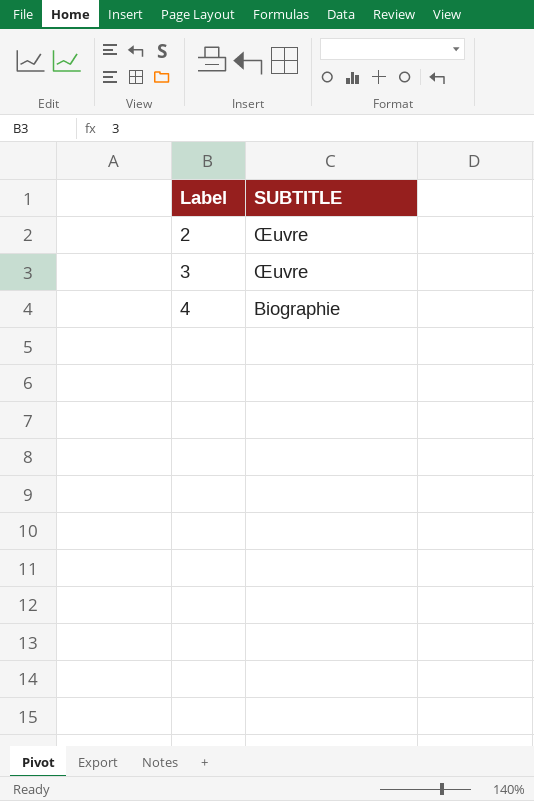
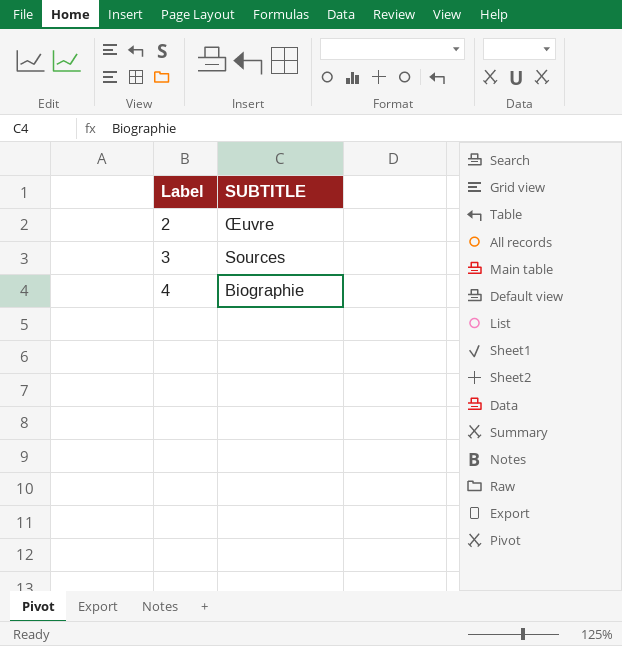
3 | SUBTITLE: Œuvre -> Sources

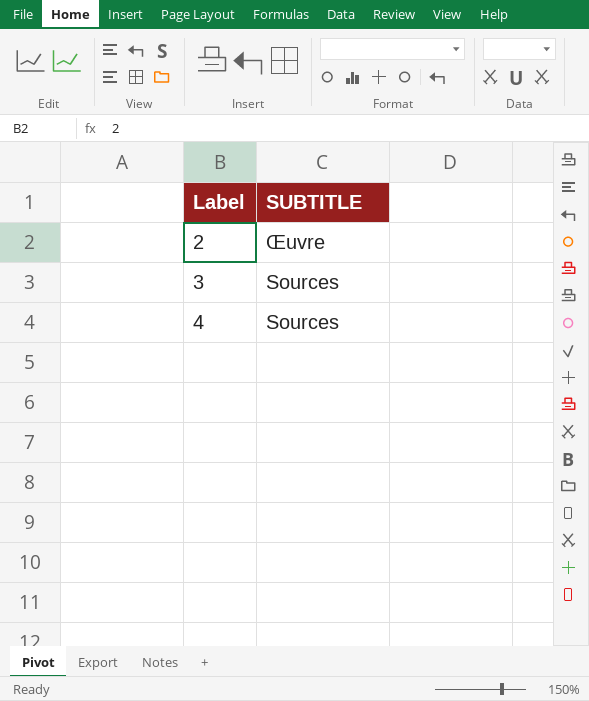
4 | SUBTITLE: Biographie -> Sources

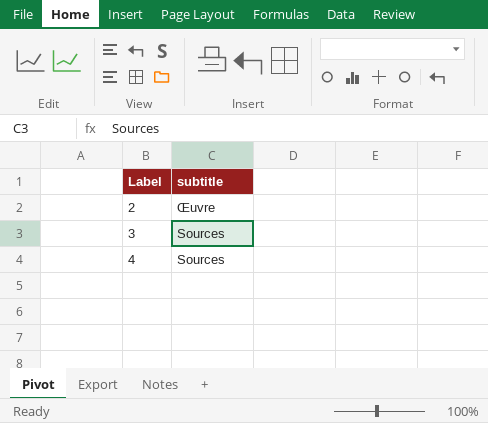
column name: SUBTITLE -> subtitle

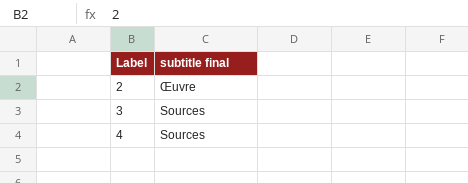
column name: subtitle -> subtitle final

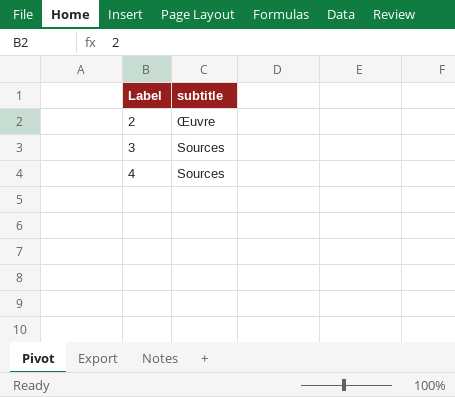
column name: subtitle final -> subtitle

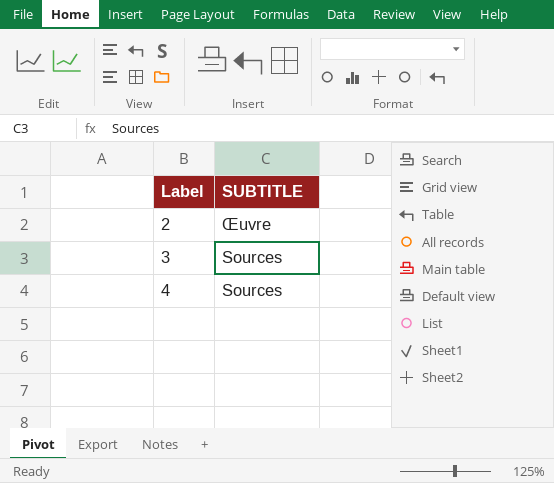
column name: subtitle -> SUBTITLE

